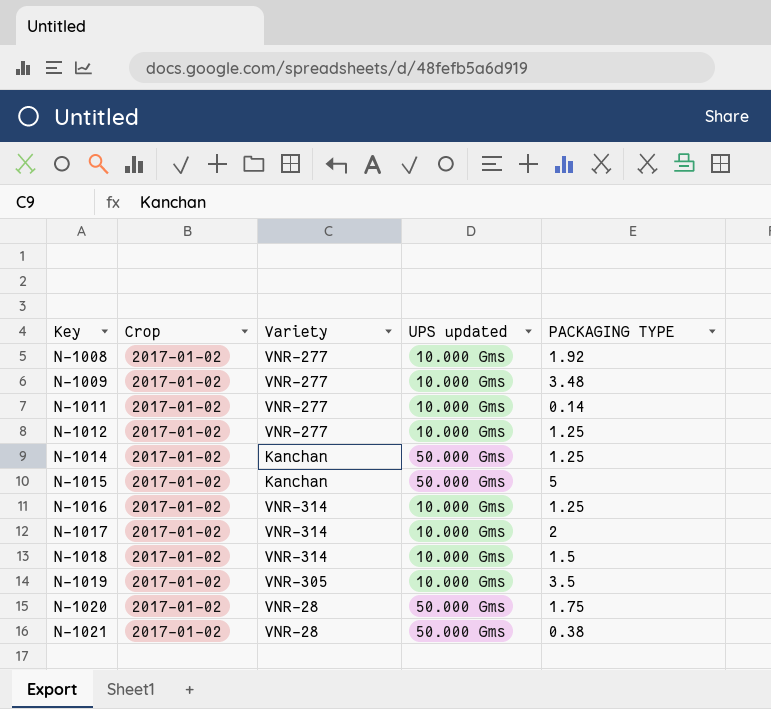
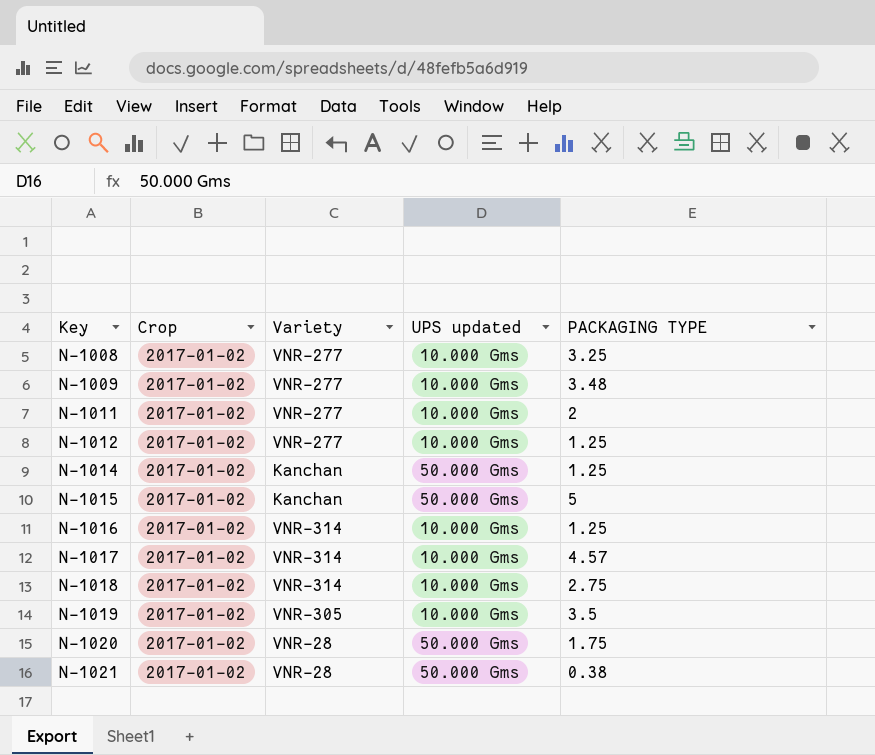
N-1008 | PACKAGING TYPE: 1.92 -> 3.25
N-1011 | PACKAGING TYPE: 0.14 -> 2
N-1017 | PACKAGING TYPE: 2 -> 4.57
N-1018 | PACKAGING TYPE: 1.5 -> 2.75

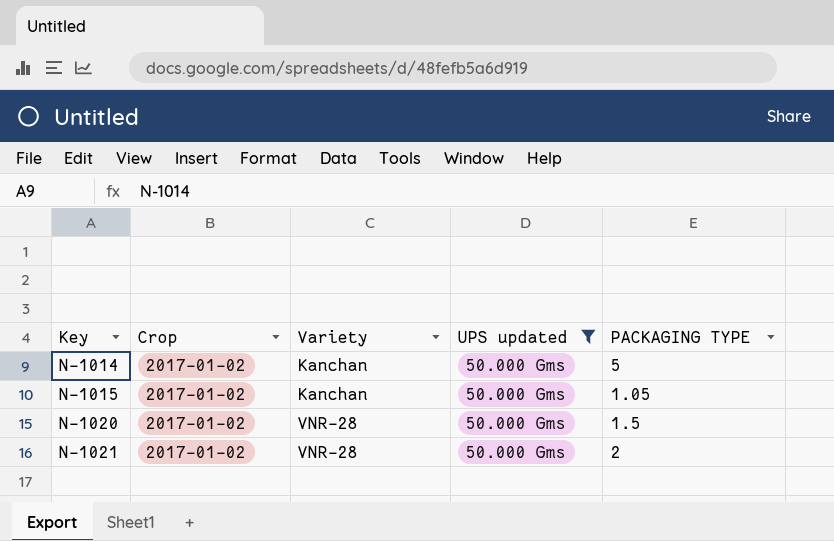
filter: none -> UPS updated = 50.000 Gms
N-1014 | PACKAGING TYPE: 1.25 -> 5
N-1015 | PACKAGING TYPE: 5 -> 1.05
N-1020 | PACKAGING TYPE: 1.75 -> 1.5
N-1021 | PACKAGING TYPE: 0.38 -> 2

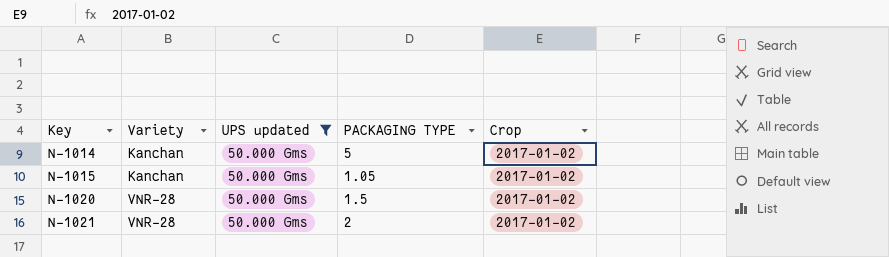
column Crop | position: 2 -> 5

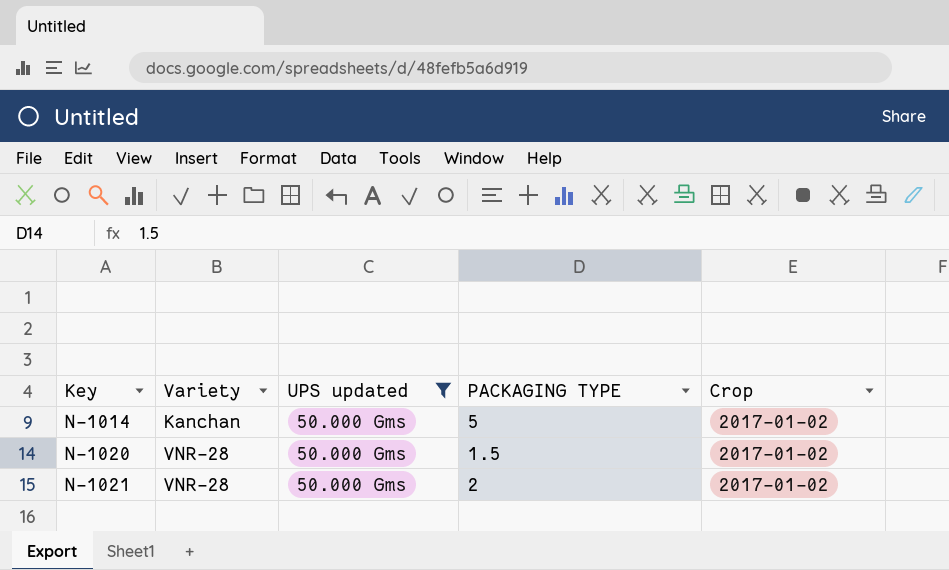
row N-1015: Kanchan | 50.000 Gms | 1.05 | 2017-01-02 -> none

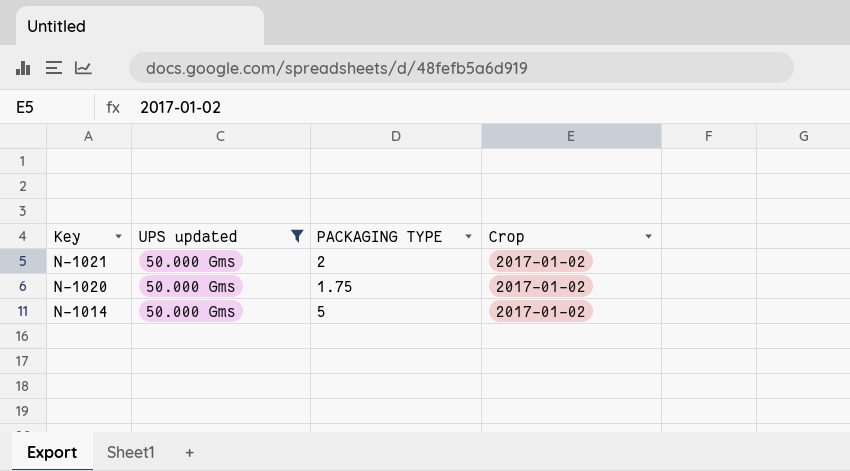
row order: Key ascending -> Key descending
column Variety | position: 2 -> none
N-1020 | PACKAGING TYPE: 1.5 -> 1.75

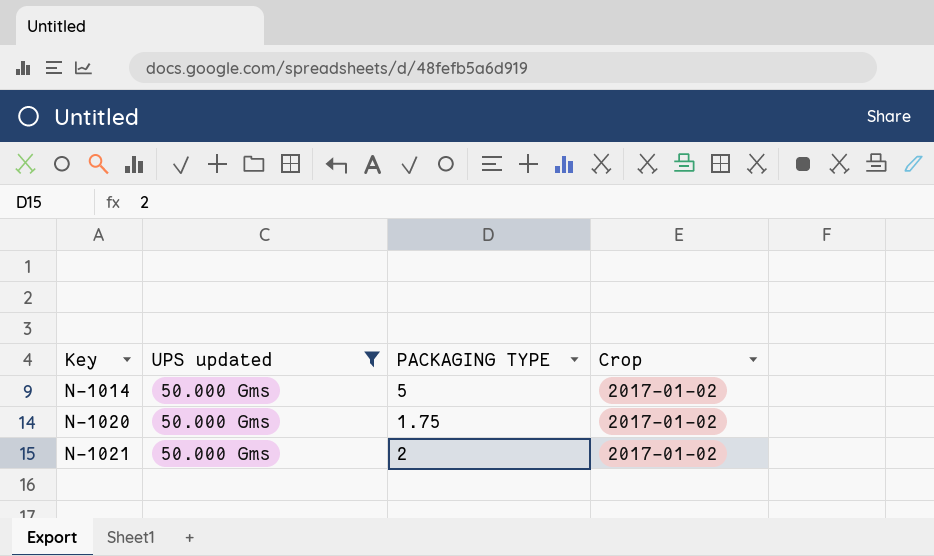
row order: Key descending -> Key ascending

